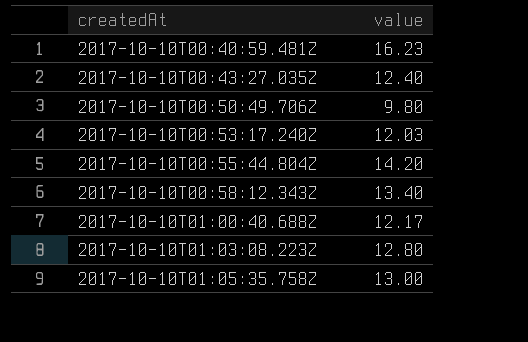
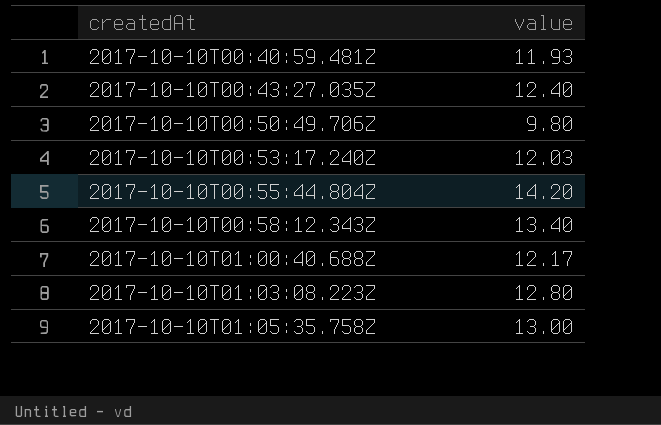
2017-10-10T00:40:59.481Z | value: 16.23 -> 11.93

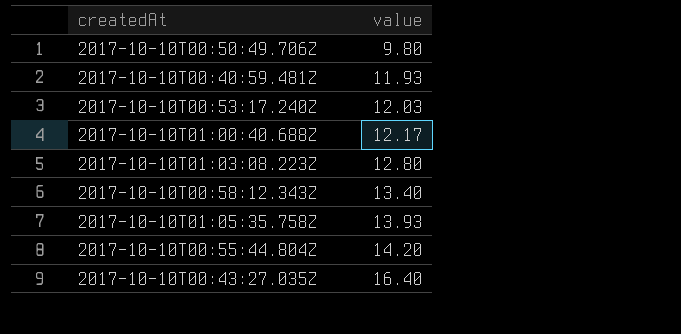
row order: createdAt ascending -> value ascending
2017-10-10T01:05:35.758Z | value: 13.00 -> 13.93
2017-10-10T00:43:27.035Z | value: 12.40 -> 16.40

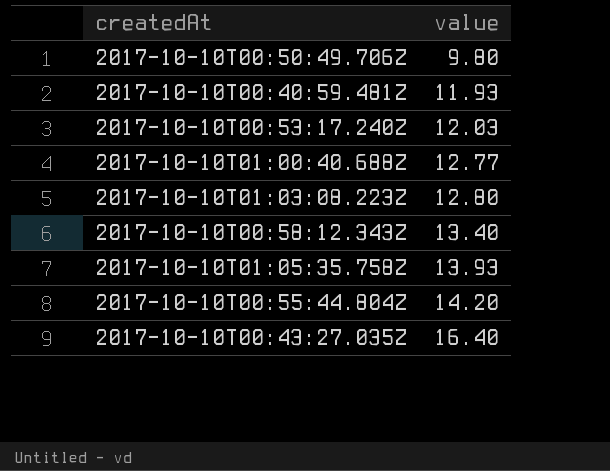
2017-10-10T01:00:40.688Z | value: 12.17 -> 12.77

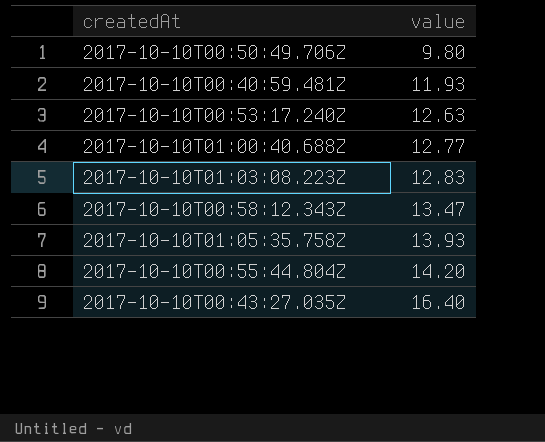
2017-10-10T00:53:17.240Z | value: 12.03 -> 12.63
2017-10-10T01:03:08.223Z | value: 12.80 -> 12.83
2017-10-10T00:58:12.343Z | value: 13.40 -> 13.47

